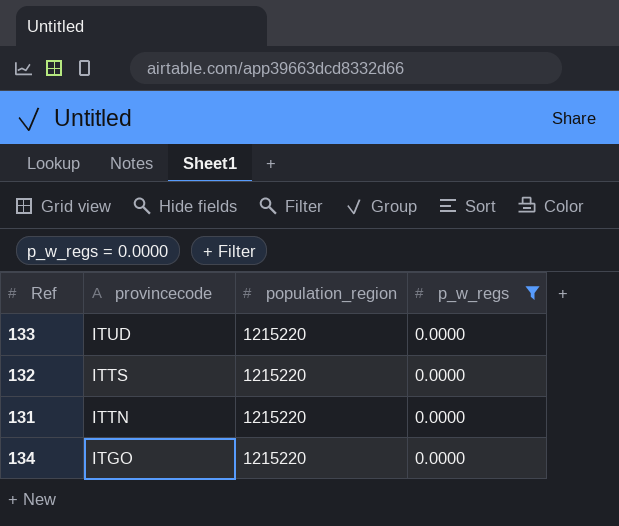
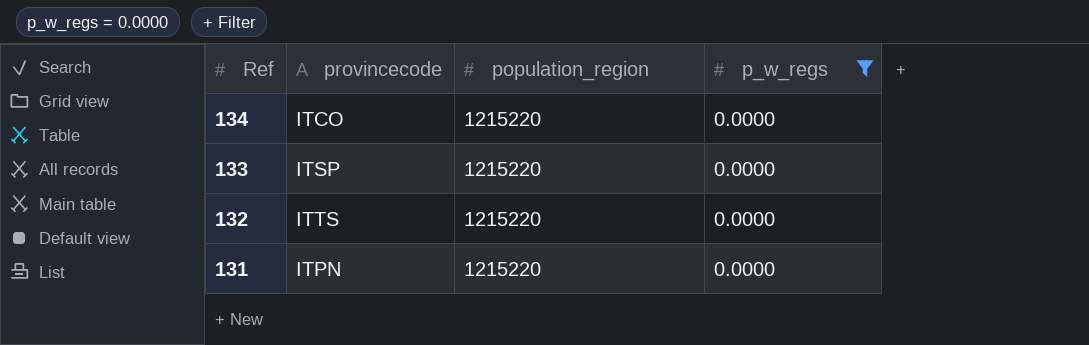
row order: provincecode descending -> Ref descending
134 | provincecode: ITGO -> ITCO
133 | provincecode: ITUD -> ITSP
131 | provincecode: ITTN -> ITPN

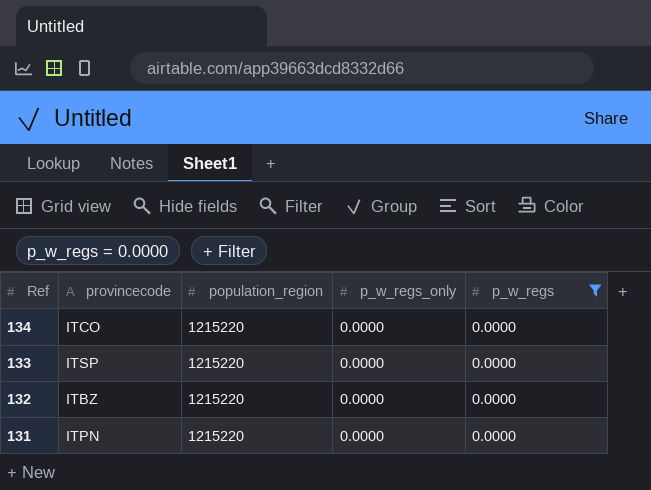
column p_w_regs_only | position: none -> 4
132 | provincecode: ITTS -> ITBZ

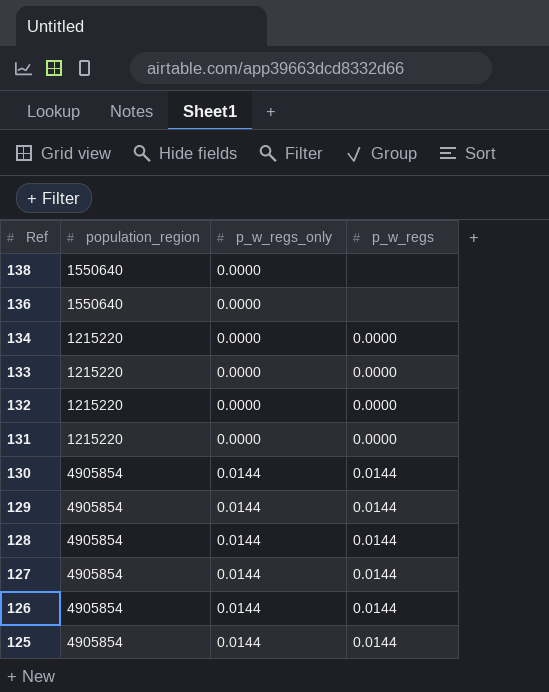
filter: p_w_regs = 0.0000 -> none
column provincecode | position: 2 -> none

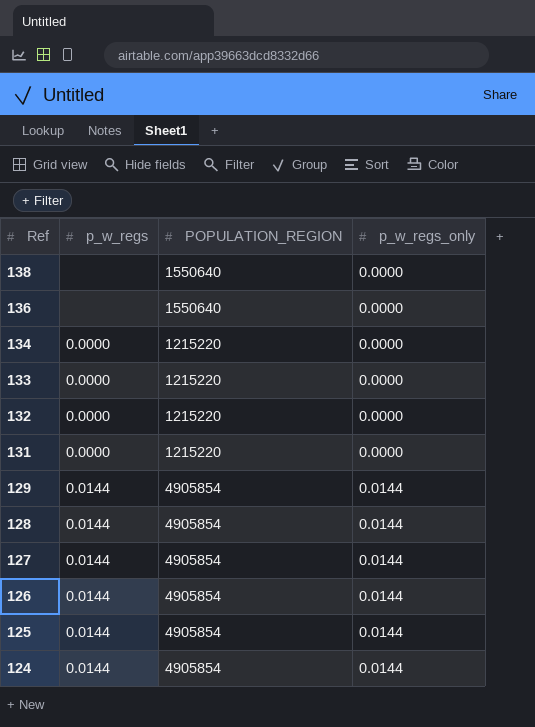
column p_w_regs | position: 4 -> 2
column name: population_region -> POPULATION_REGION
row 130: 4905854 | 0.0144 | 0.0144 -> none
row 124: none -> 0.0144 | 4905854 | 0.0144

